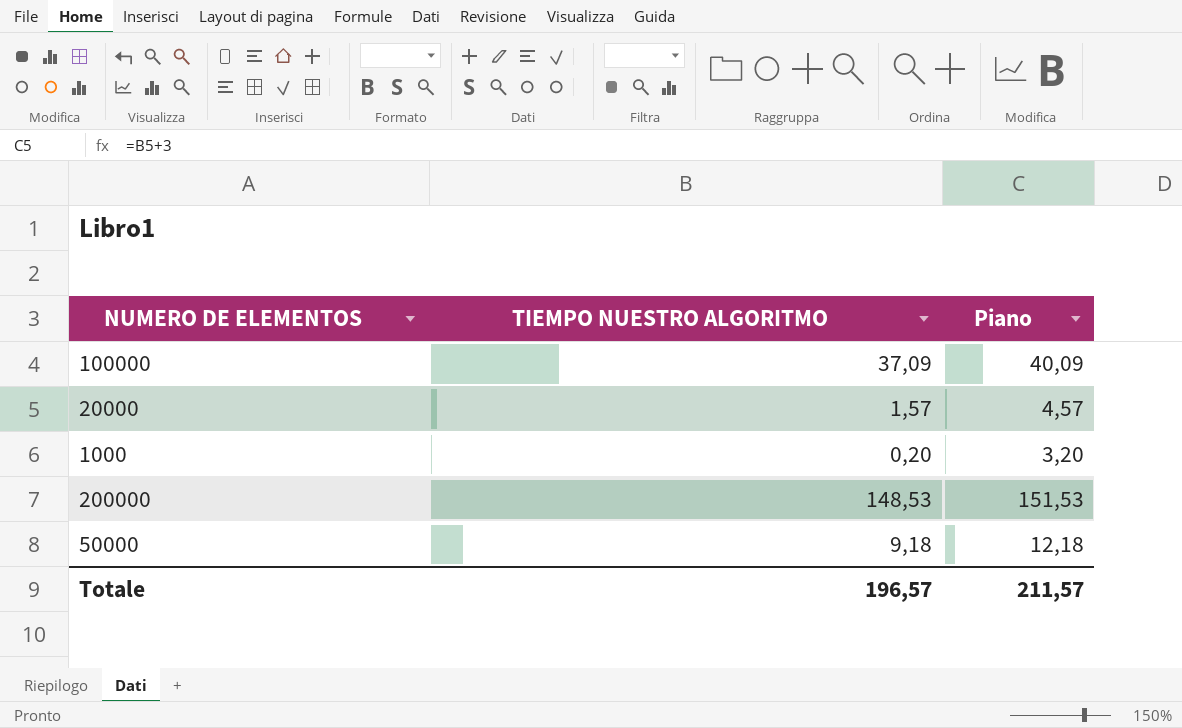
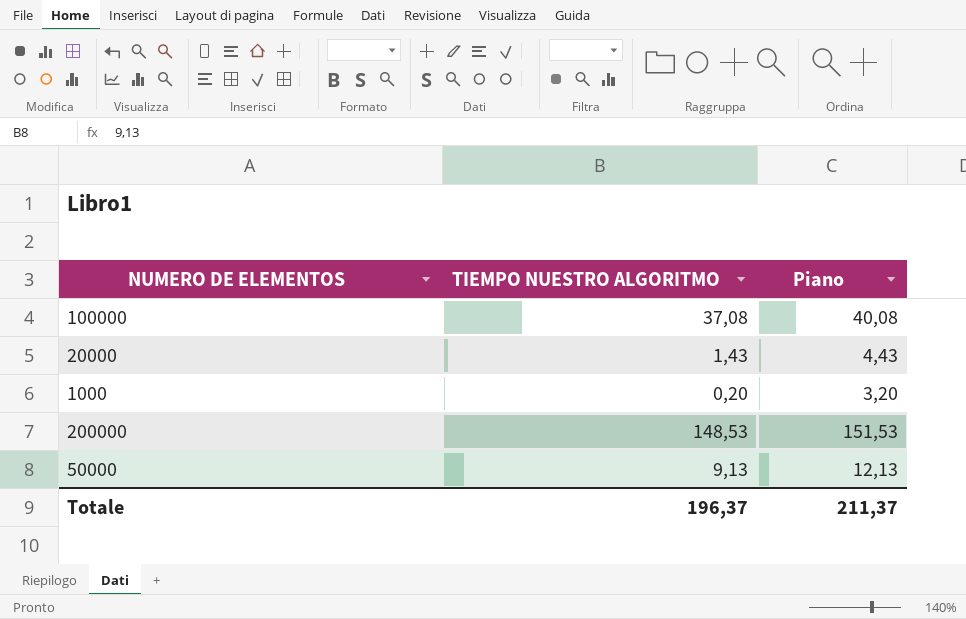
100000 | TIEMPO NUESTRO ALGORITMO: 37,09 -> 37,08
100000 | Piano: 40,09 -> 40,08
20000 | TIEMPO NUESTRO ALGORITMO: 1,57 -> 1,43
20000 | Piano: 4,57 -> 4,43
50000 | TIEMPO NUESTRO ALGORITMO: 9,18 -> 9,13
50000 | Piano: 12,18 -> 12,13
Totale | TIEMPO NUESTRO ALGORITMO: 196,57 -> 196,37
Totale | Piano: 211,57 -> 211,37

